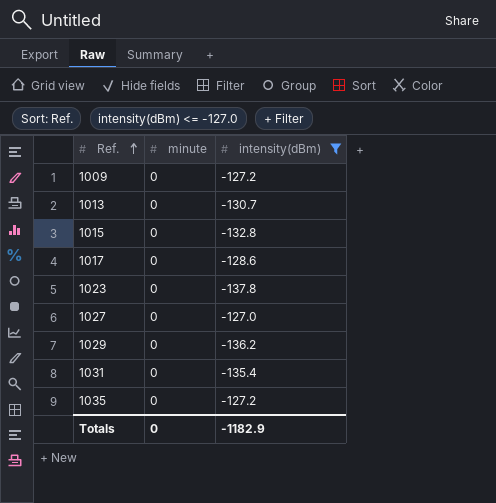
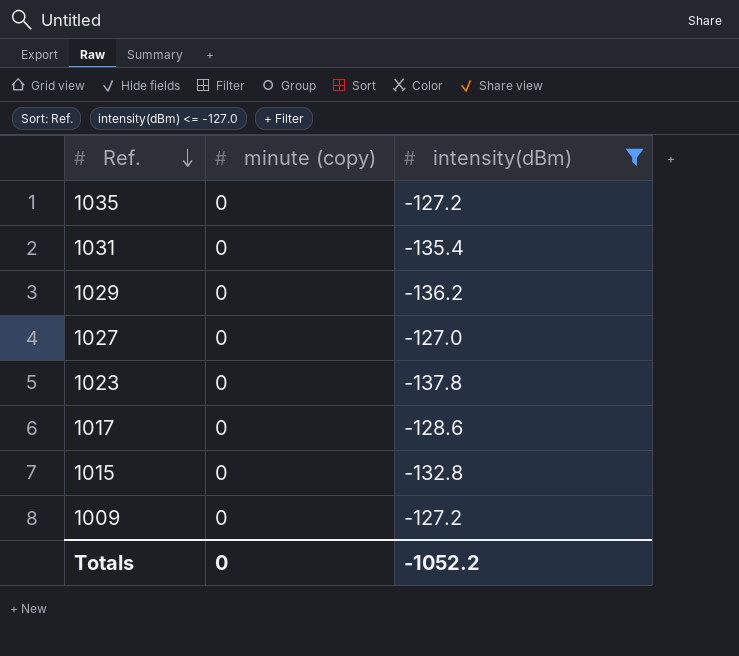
row order: Ref. ascending -> Ref. descending
column name: minute -> minute (copy)
row 1013: 0 | -130.7 -> none
Totals | intensity(dBm): -1182.9 -> -1052.2

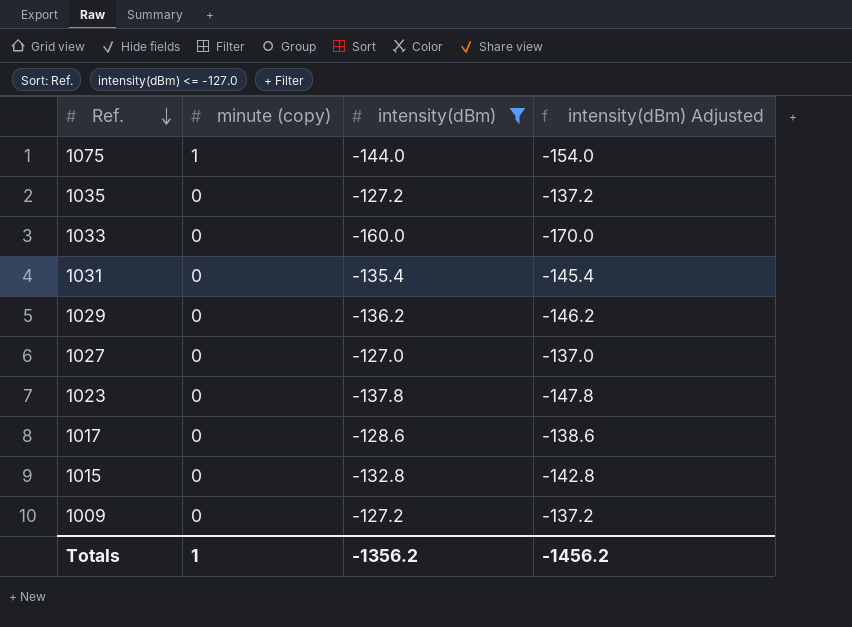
column intensity(dBm) Adjusted | formula: none -> [intensity(dBm)] - 10
row 1075: none -> 1 | -144.0 | -154.0
row 1033: none -> 0 | -160.0 | -170.0
Totals | minute (copy): 0 -> 1
Totals | intensity(dBm): -1052.2 -> -1356.2

